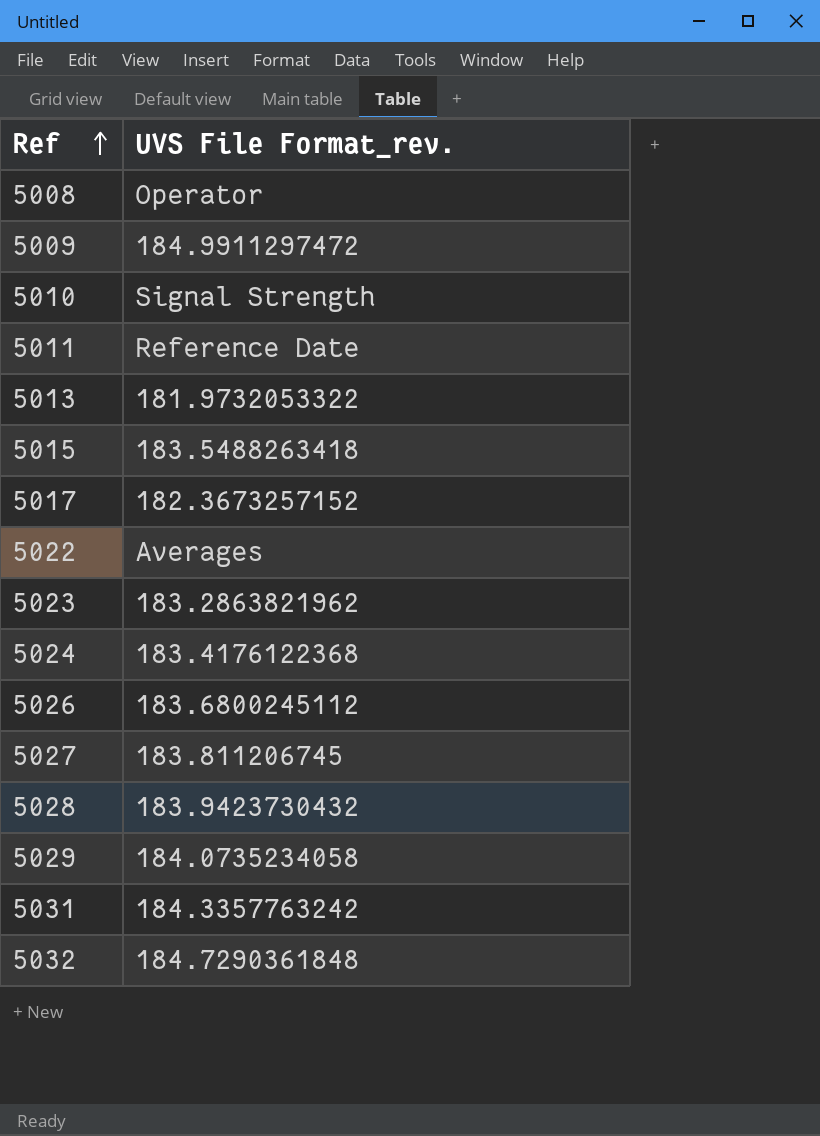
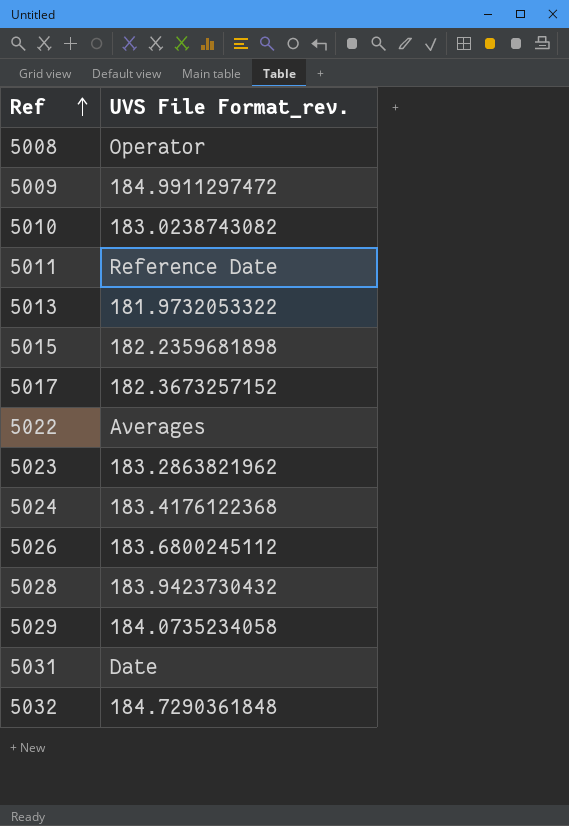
row 5027: 183.811206745 -> none
5010 | UVS File Format_rev.: Signal Strength -> 183.0238743082
5015 | UVS File Format_rev.: 183.5488263418 -> 182.2359681898
5031 | UVS File Format_rev.: 184.3357763242 -> Date

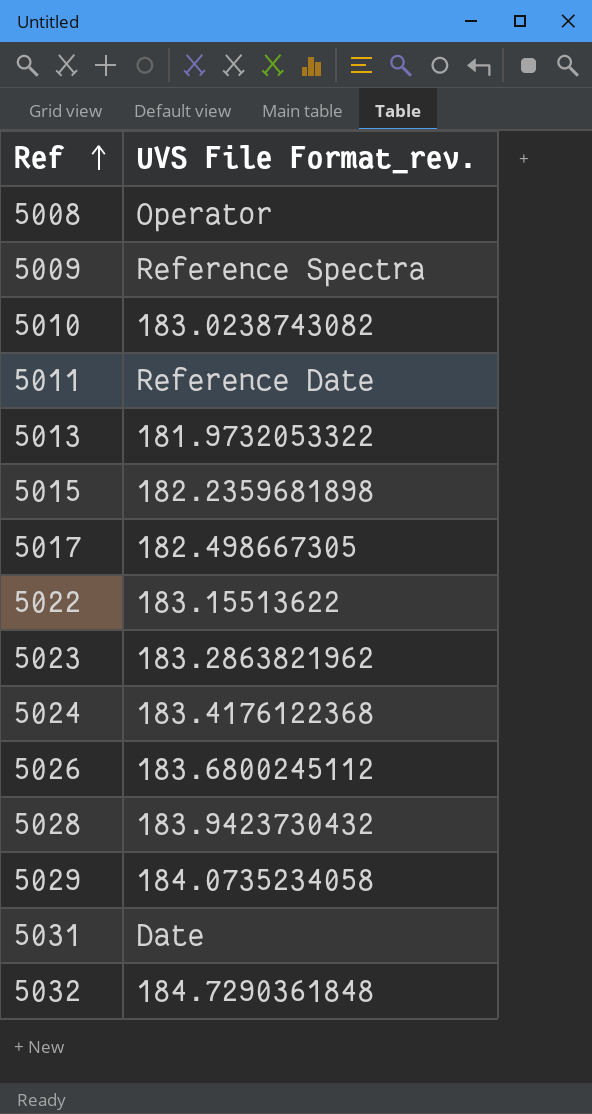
5009 | UVS File Format_rev.: 184.9911297472 -> Reference Spectra
5017 | UVS File Format_rev.: 182.3673257152 -> 182.498667305
5022 | UVS File Format_rev.: Averages -> 183.15513622

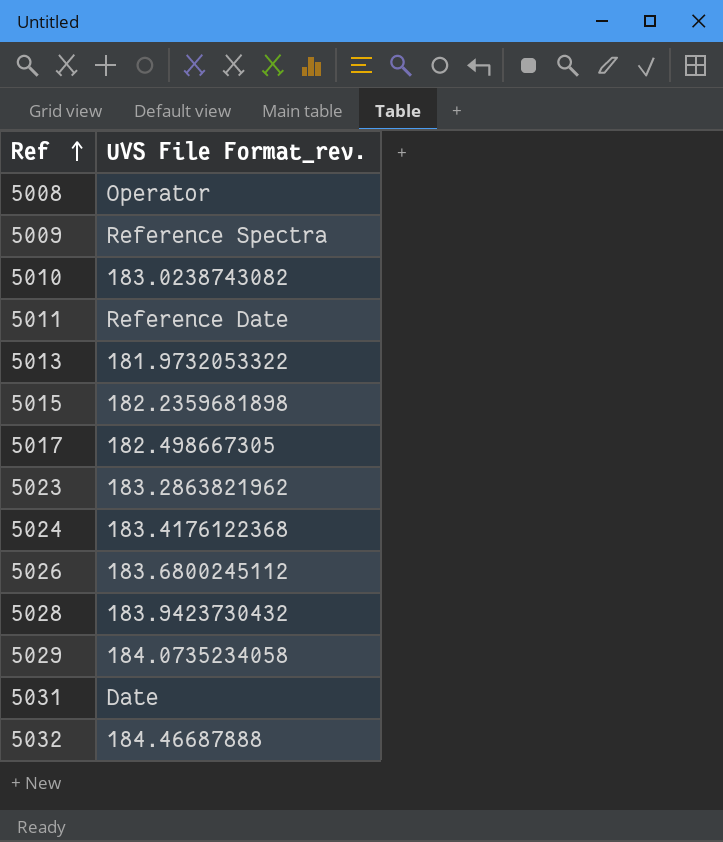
row 5022: 183.15513622 -> none
5032 | UVS File Format_rev.: 184.7290361848 -> 184.46687888

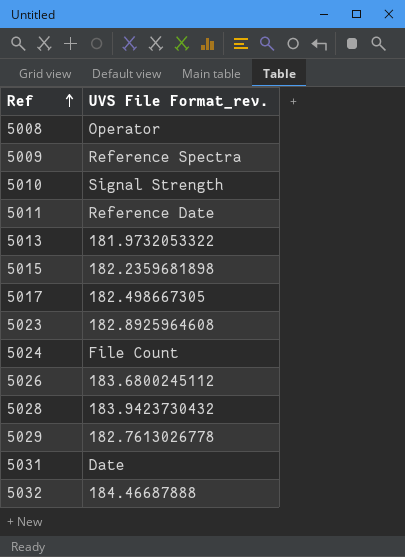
5010 | UVS File Format_rev.: 183.0238743082 -> Signal Strength
5023 | UVS File Format_rev.: 183.2863821962 -> 182.8925964608
5024 | UVS File Format_rev.: 183.4176122368 -> File Count
5029 | UVS File Format_rev.: 184.0735234058 -> 182.7613026778

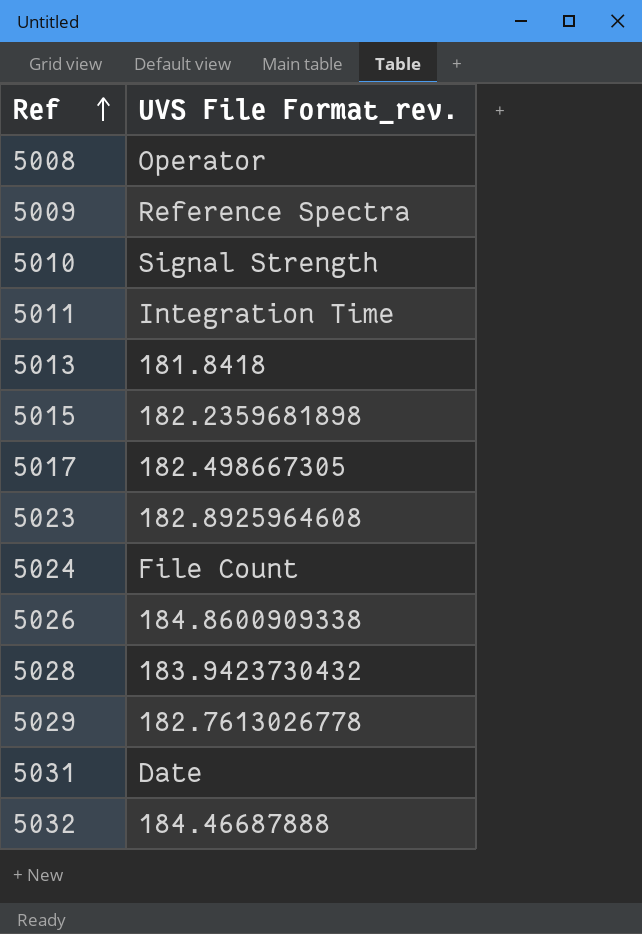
5011 | UVS File Format_rev.: Reference Date -> Integration Time
5013 | UVS File Format_rev.: 181.9732053322 -> 181.8418
5026 | UVS File Format_rev.: 183.6800245112 -> 184.8600909338

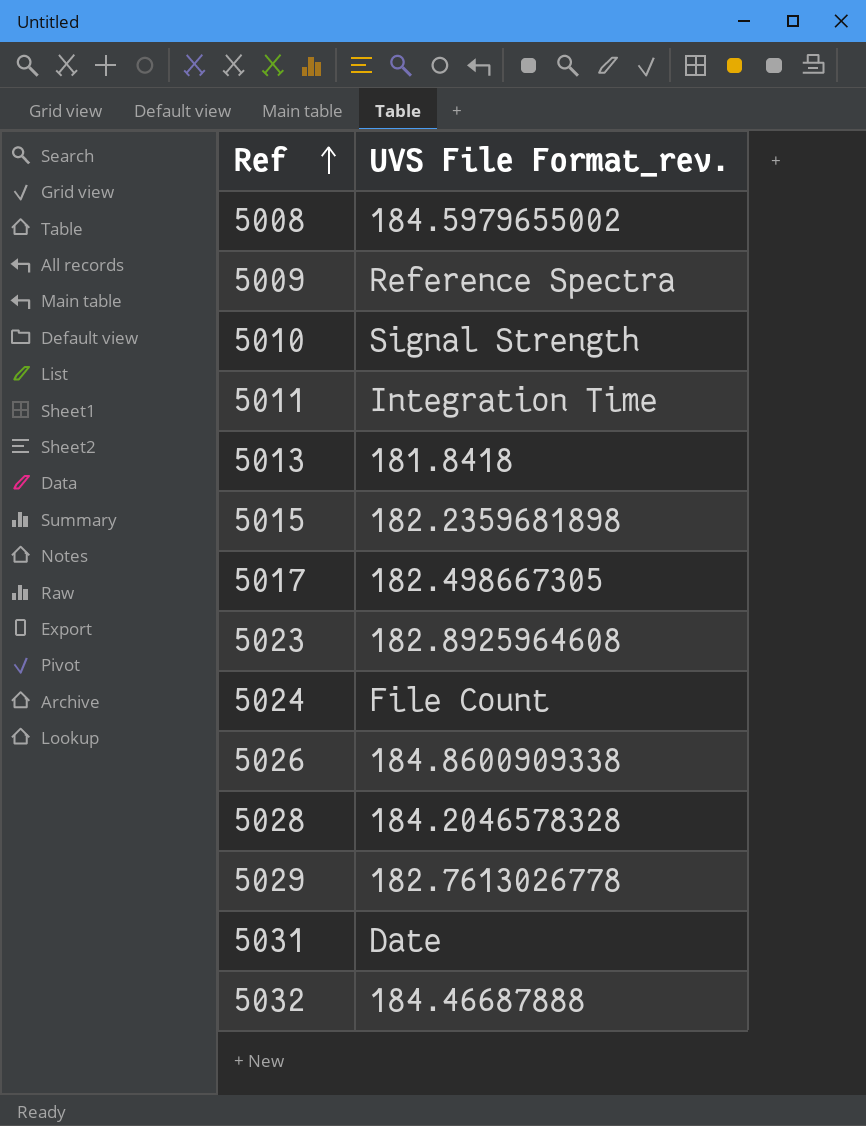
5008 | UVS File Format_rev.: Operator -> 184.5979655002
5028 | UVS File Format_rev.: 183.9423730432 -> 184.2046578328

